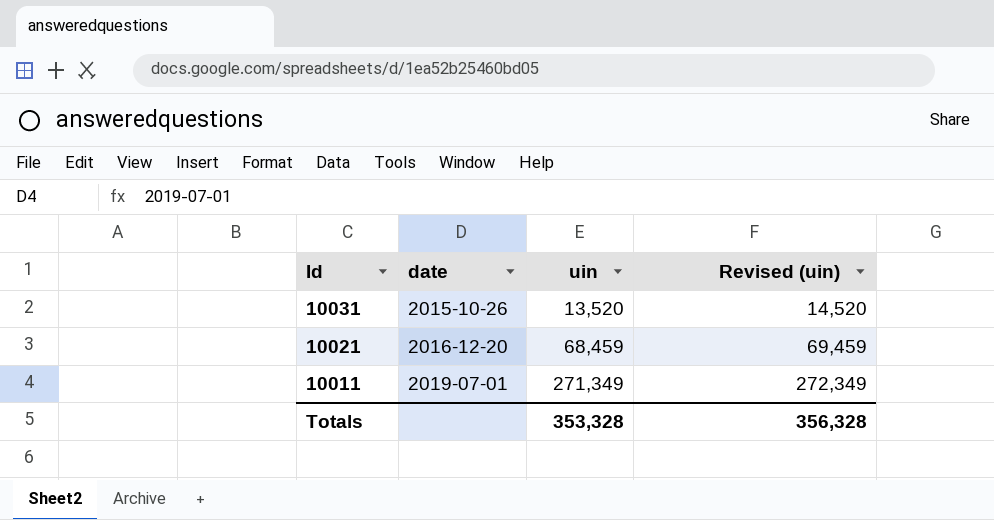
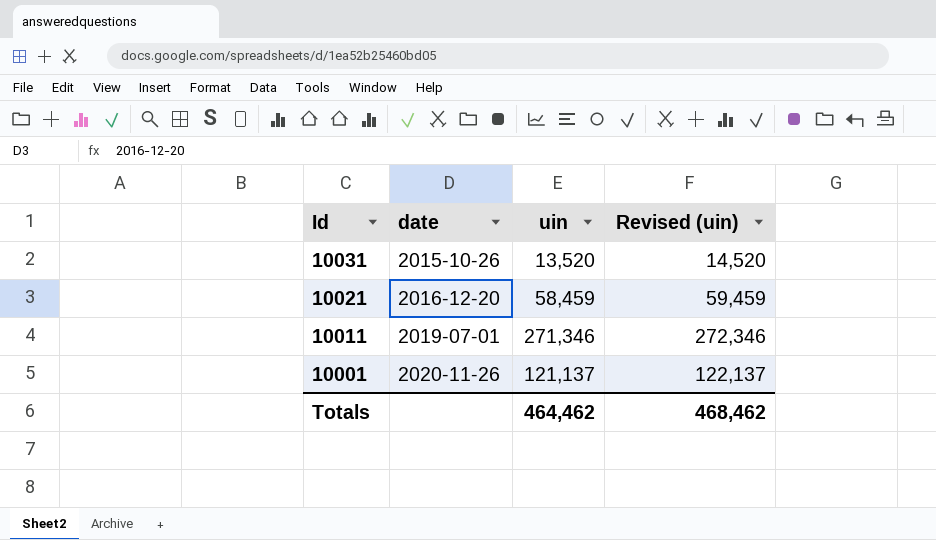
10021 | uin: 68,459 -> 58,459
10021 | Revised (uin): 69,459 -> 59,459
10011 | uin: 271,349 -> 271,346
10011 | Revised (uin): 272,349 -> 272,346
row 10001: none -> 2020-11-26 | 121,137 | 122,137
Totals | uin: 353,328 -> 464,462
Totals | Revised (uin): 356,328 -> 468,462

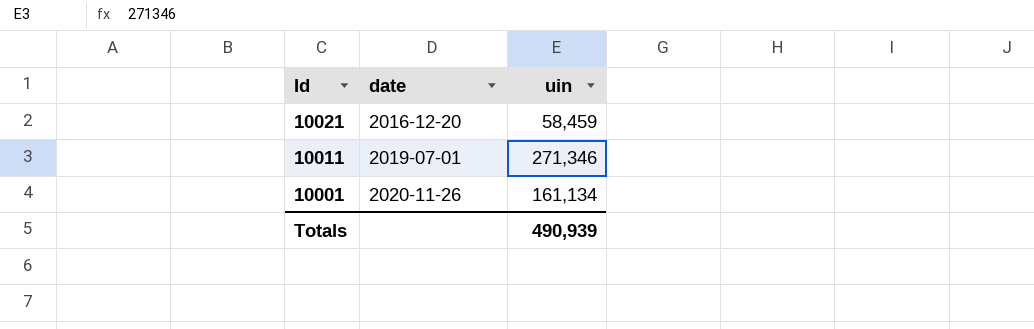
column Revised (uin) | formula: [uin] + 1000 -> none
row 10031: 2015-10-26 | 13,520 | 14,520 -> none
10001 | uin: 121,137 -> 161,134
Totals | uin: 464,462 -> 490,939

